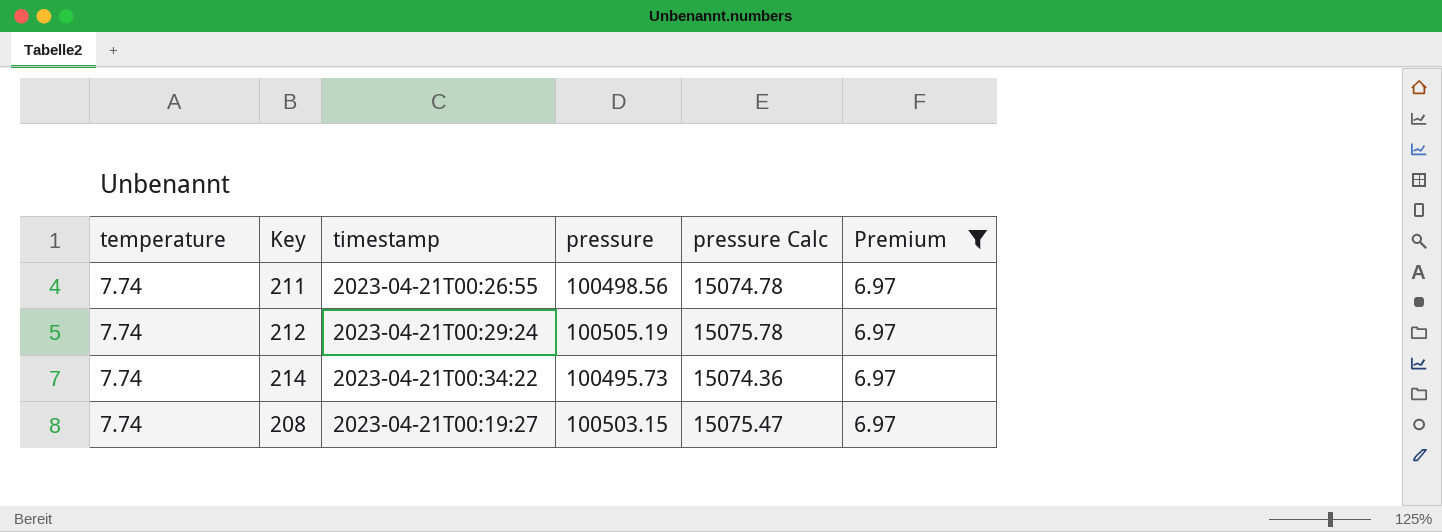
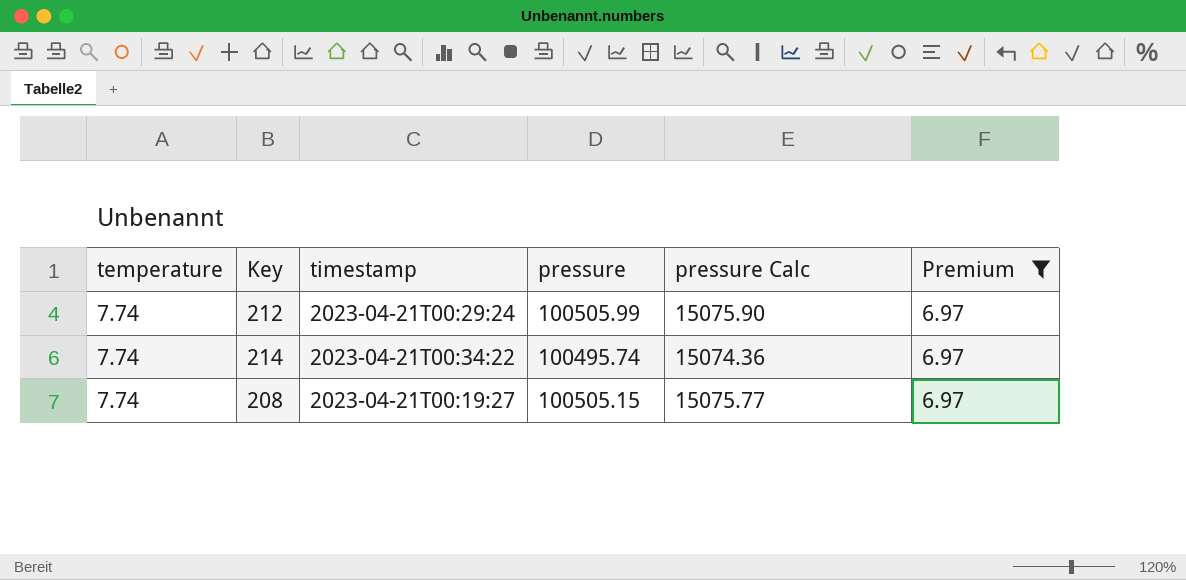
row 211: 7.74 | 2023-04-21T00:26:55 | 100498.56 | 15074.78 | 6.97 -> none
212 | pressure: 100505.19 -> 100505.99
212 | pressure Calc: 15075.78 -> 15075.90
214 | pressure: 100495.73 -> 100495.74
208 | pressure: 100503.15 -> 100505.15
208 | pressure Calc: 15075.47 -> 15075.77

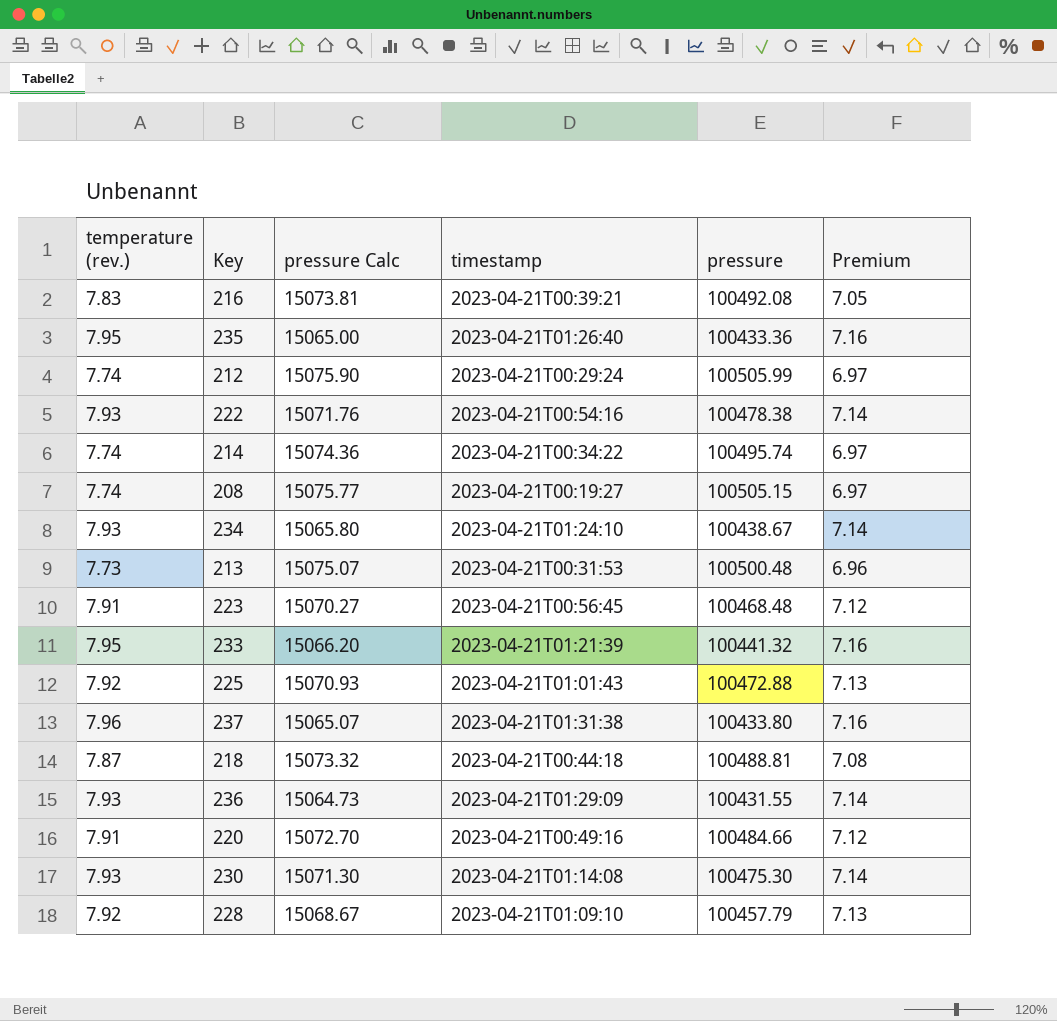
filter: Premium = 6.97 -> none
column name: temperature -> temperature (rev.)
column pressure Calc | position: 5 -> 3

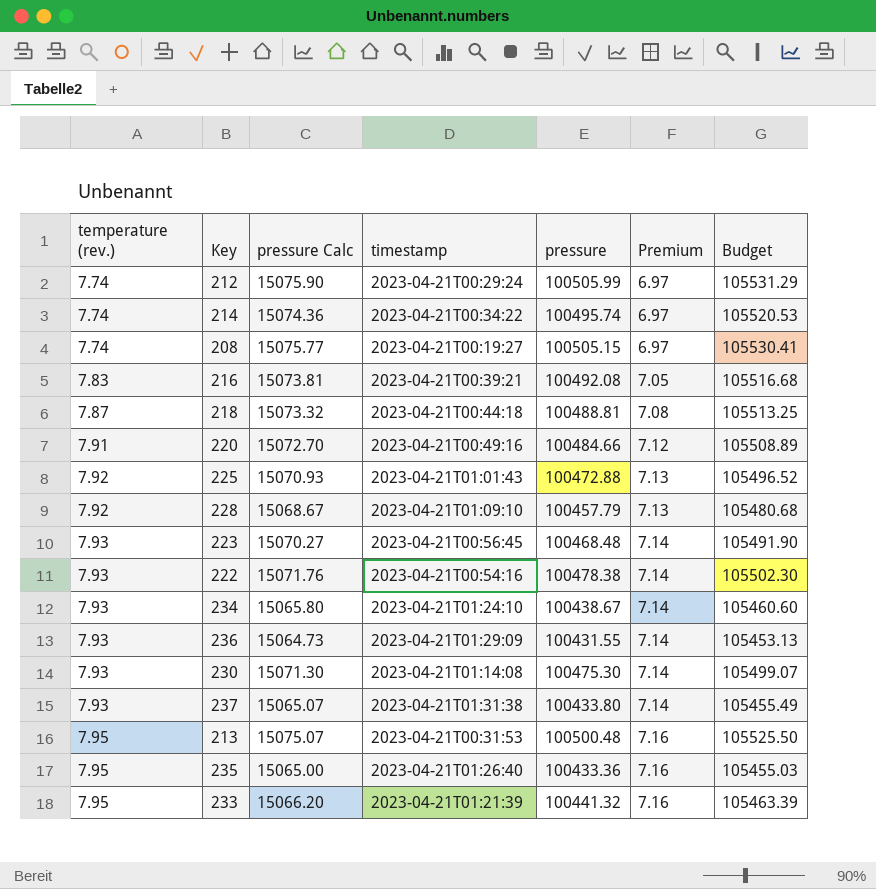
row order: none -> temperature (rev.) ascending
column Budget | formula: none -> [pressure] * 1.05
223 | temperature (rev.): 7.91 -> 7.93
223 | Premium: 7.12 -> 7.14
237 | temperature (rev.): 7.96 -> 7.93
237 | Premium: 7.16 -> 7.14
213 | temperature (rev.): 7.73 -> 7.95
213 | Premium: 6.96 -> 7.16

